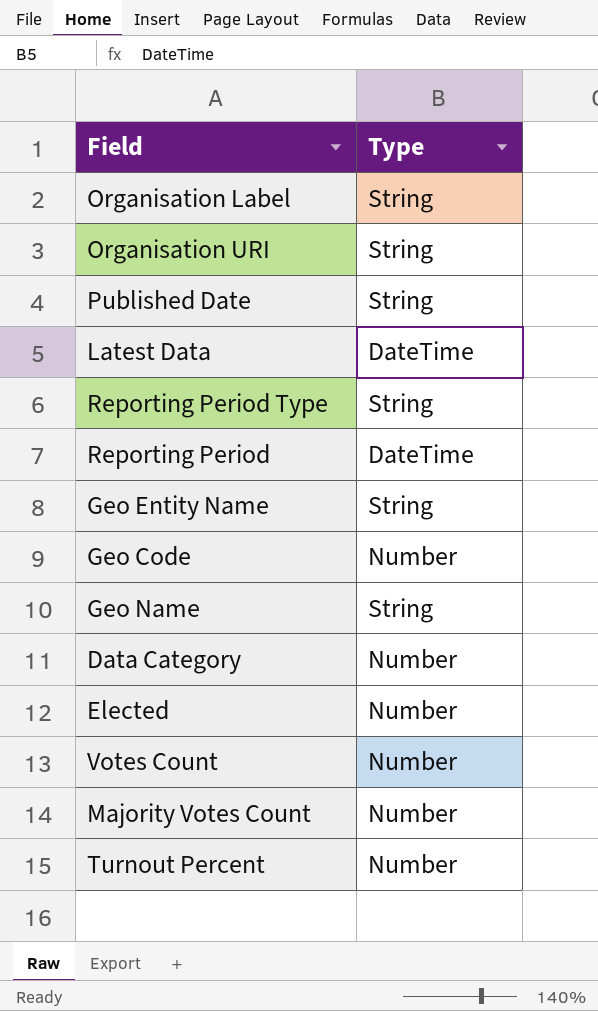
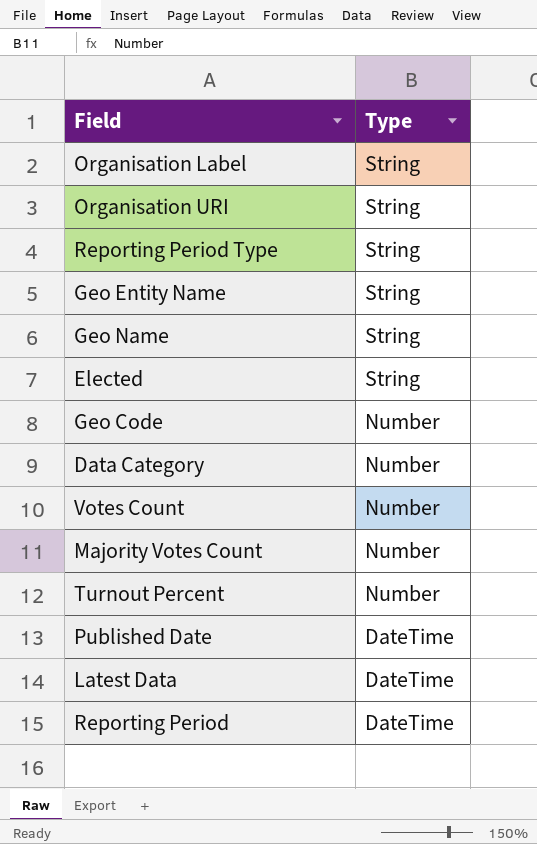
row order: none -> Type descending
Elected | Type: Number -> String
Published Date | Type: String -> DateTime

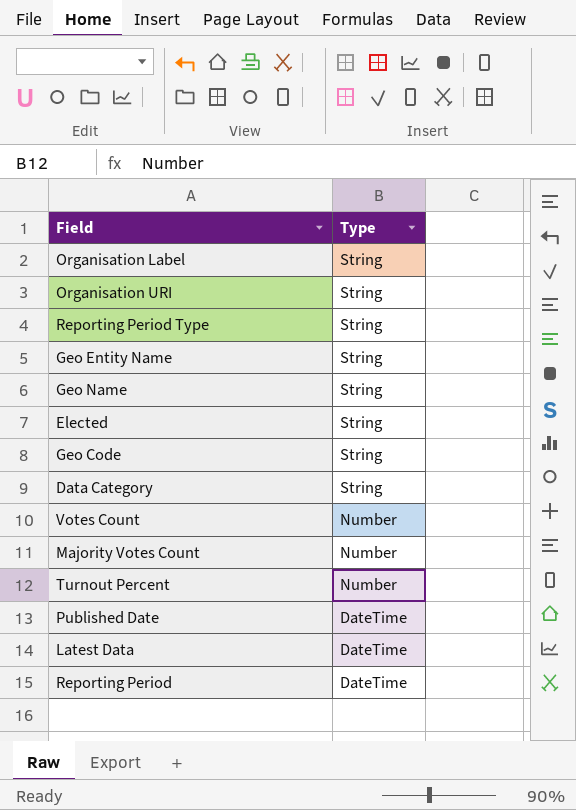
Geo Code | Type: Number -> String
Data Category | Type: Number -> String

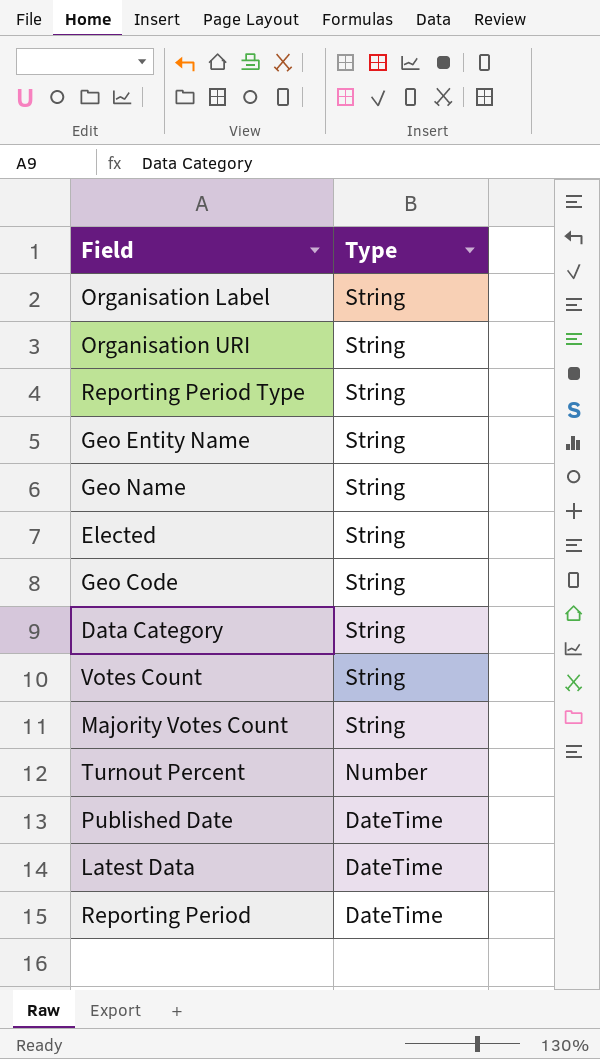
Votes Count | Type: Number -> String
Majority Votes Count | Type: Number -> String

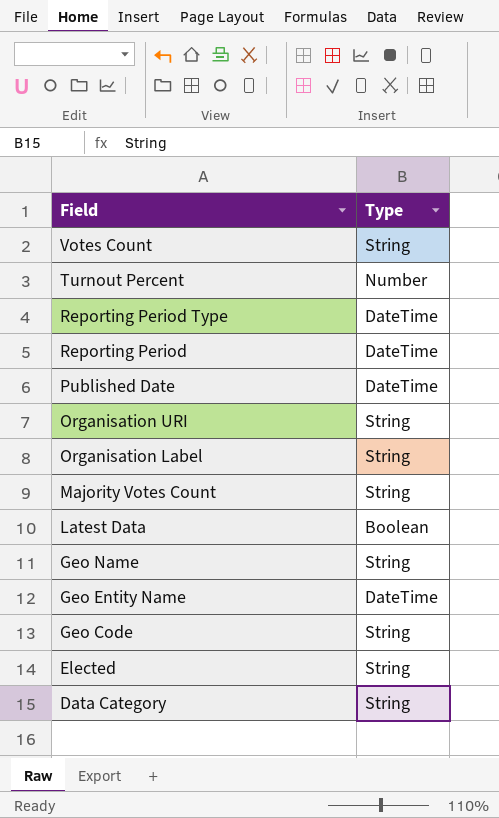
row order: Type descending -> Field descending
Reporting Period Type | Type: String -> DateTime
Latest Data | Type: DateTime -> Boolean
Geo Entity Name | Type: String -> DateTime

